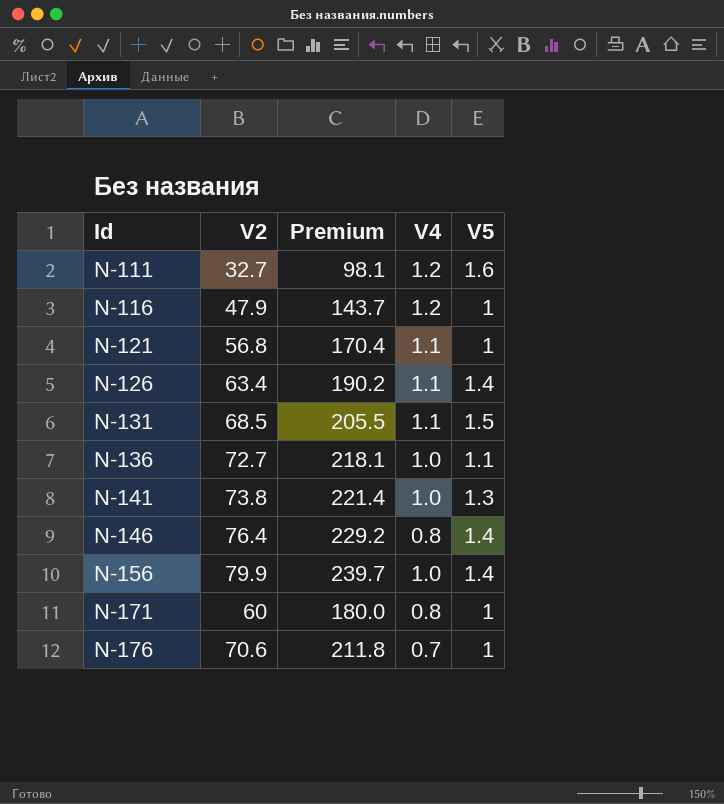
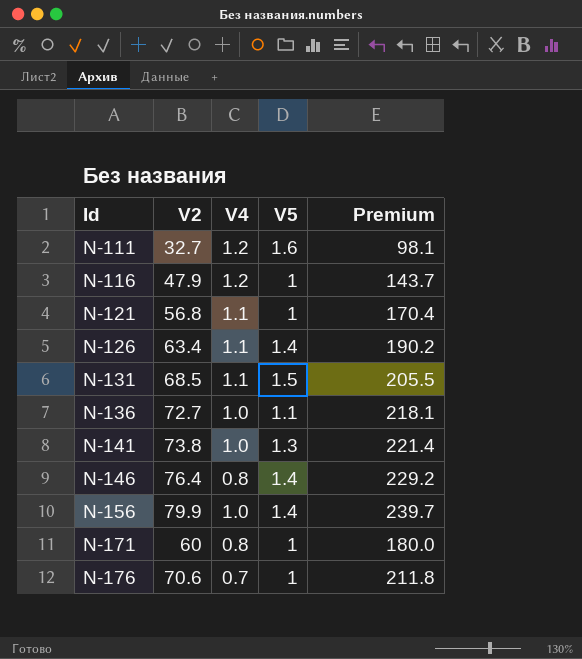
column Premium | position: 3 -> 5

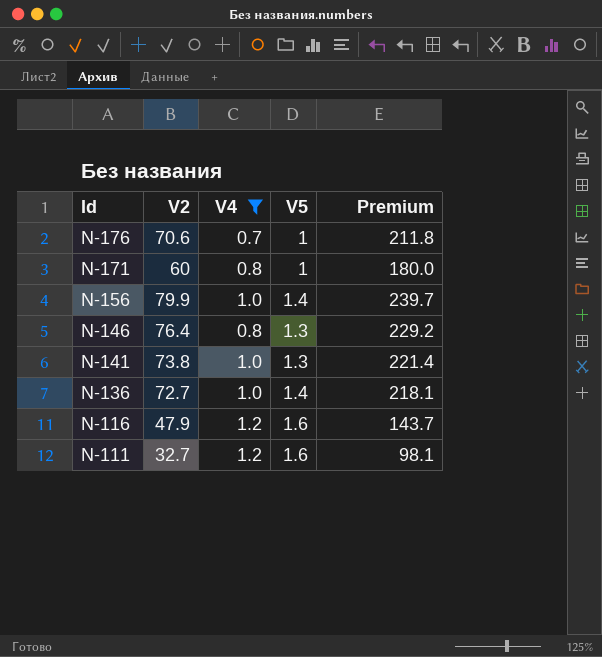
filter: none -> V4 != 1.1
row order: Id ascending -> Id descending
N-146 | V5: 1.4 -> 1.3
N-136 | V5: 1.1 -> 1.4
N-116 | V5: 1 -> 1.6

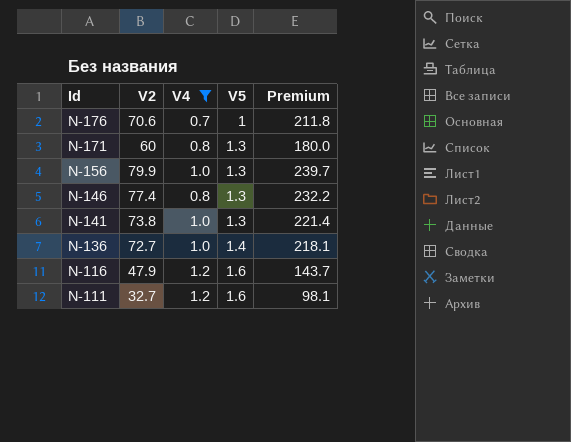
N-171 | V5: 1 -> 1.3
N-156 | V5: 1.4 -> 1.3
N-146 | V2: 76.4 -> 77.4
N-146 | Premium: 229.2 -> 232.2

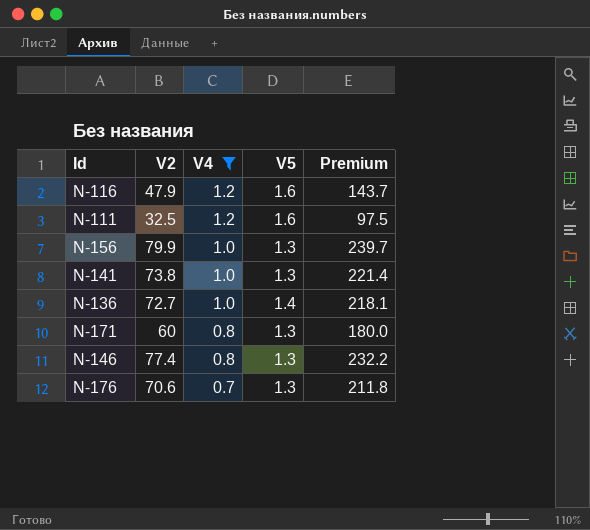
row order: Id descending -> V4 descending
N-111 | V2: 32.7 -> 32.5
N-111 | Premium: 98.1 -> 97.5
N-176 | V5: 1 -> 1.3

